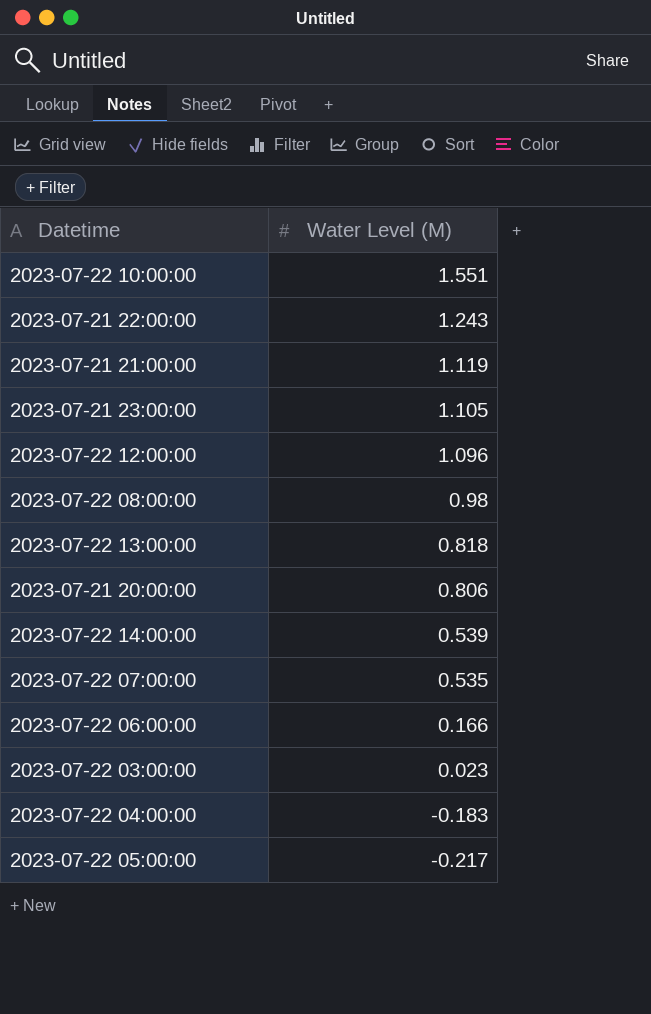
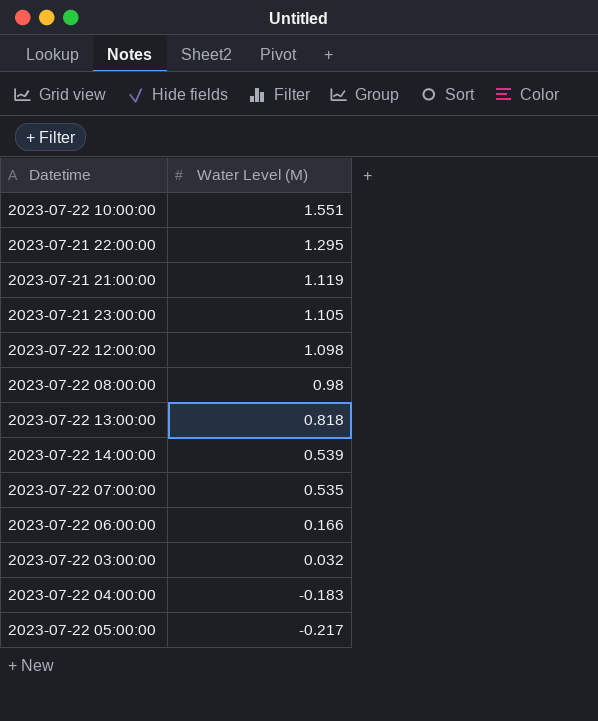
row 2023-07-21 20:00:00: 0.806 -> none
2023-07-21 22:00:00 | Water Level (M): 1.243 -> 1.295
2023-07-22 12:00:00 | Water Level (M): 1.096 -> 1.098
2023-07-22 03:00:00 | Water Level (M): 0.023 -> 0.032

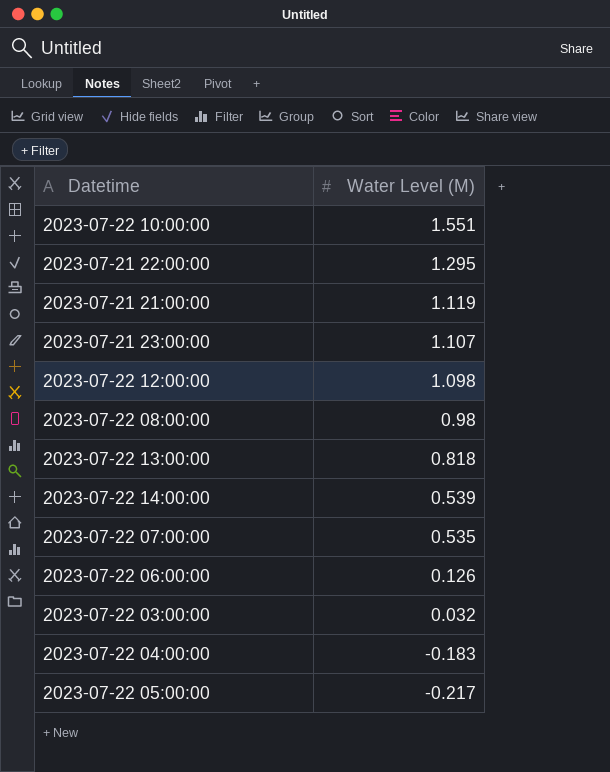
2023-07-21 23:00:00 | Water Level (M): 1.105 -> 1.107
2023-07-22 06:00:00 | Water Level (M): 0.166 -> 0.126

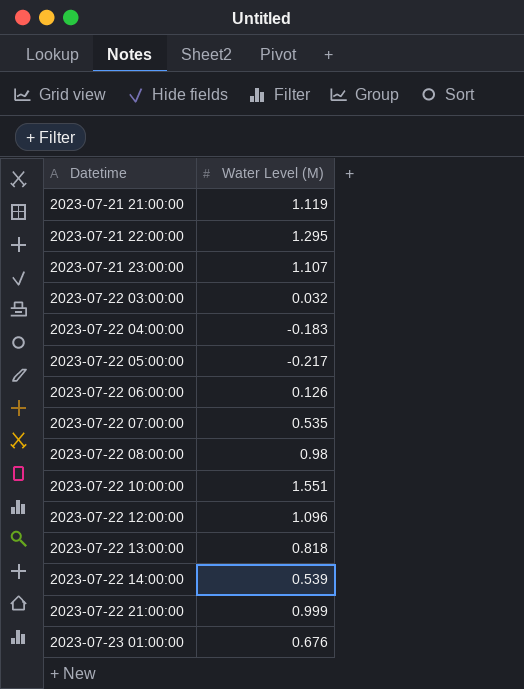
row order: Water Level (M) descending -> Datetime ascending
2023-07-22 12:00:00 | Water Level (M): 1.098 -> 1.096
row 2023-07-22 21:00:00: none -> 0.999
row 2023-07-23 01:00:00: none -> 0.676

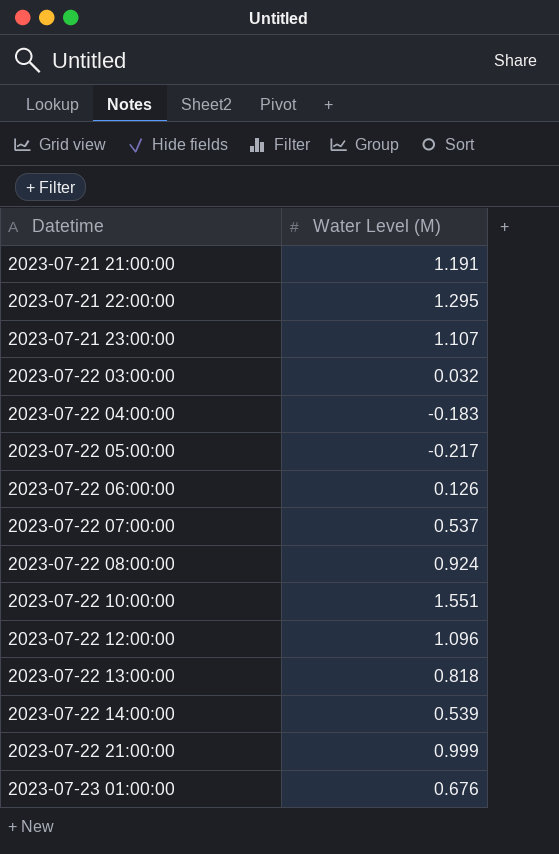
2023-07-21 21:00:00 | Water Level (M): 1.119 -> 1.191
2023-07-22 07:00:00 | Water Level (M): 0.535 -> 0.537
2023-07-22 08:00:00 | Water Level (M): 0.98 -> 0.924

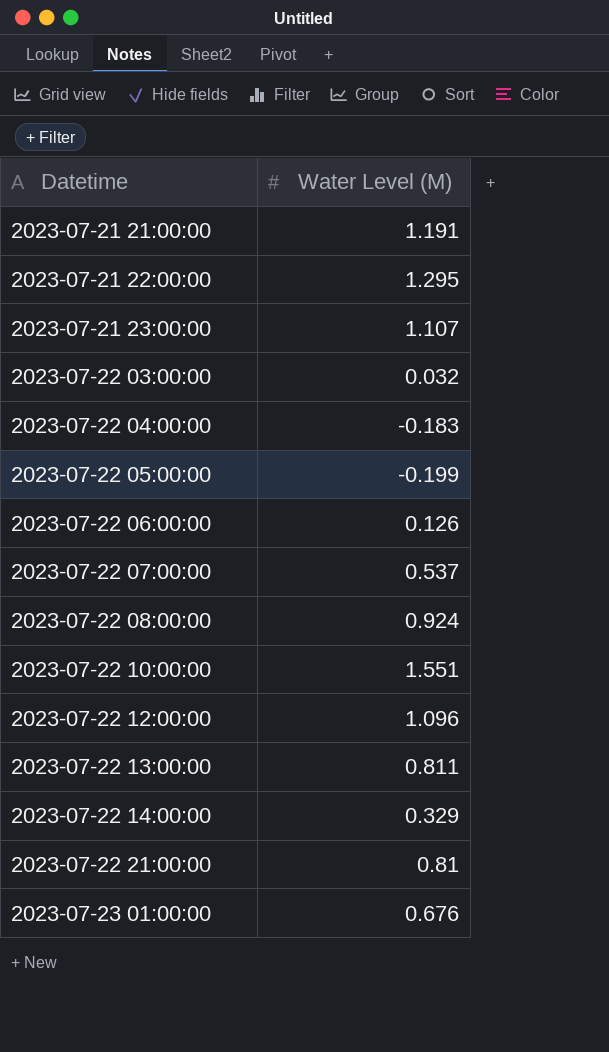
2023-07-22 05:00:00 | Water Level (M): -0.217 -> -0.199
2023-07-22 13:00:00 | Water Level (M): 0.818 -> 0.811
2023-07-22 14:00:00 | Water Level (M): 0.539 -> 0.329
2023-07-22 21:00:00 | Water Level (M): 0.999 -> 0.81

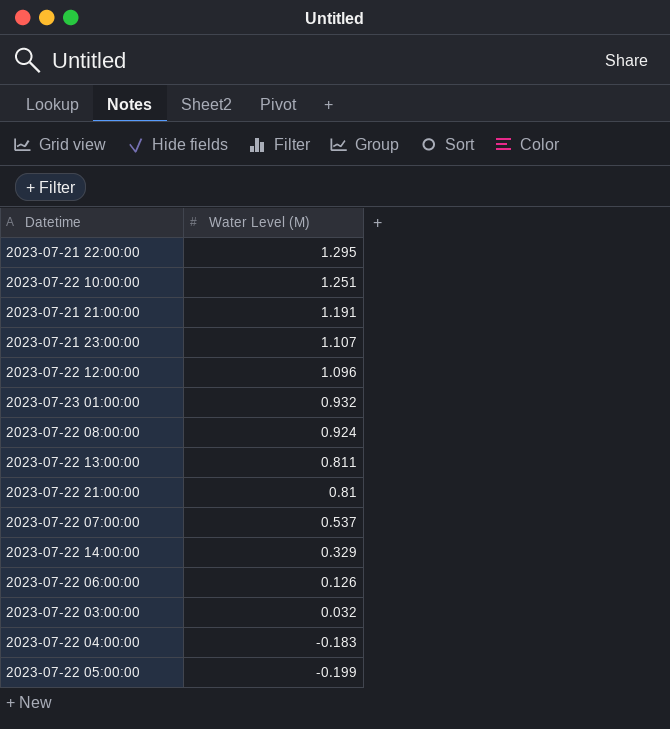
row order: Datetime ascending -> Water Level (M) descending
2023-07-22 10:00:00 | Water Level (M): 1.551 -> 1.251
2023-07-23 01:00:00 | Water Level (M): 0.676 -> 0.932

